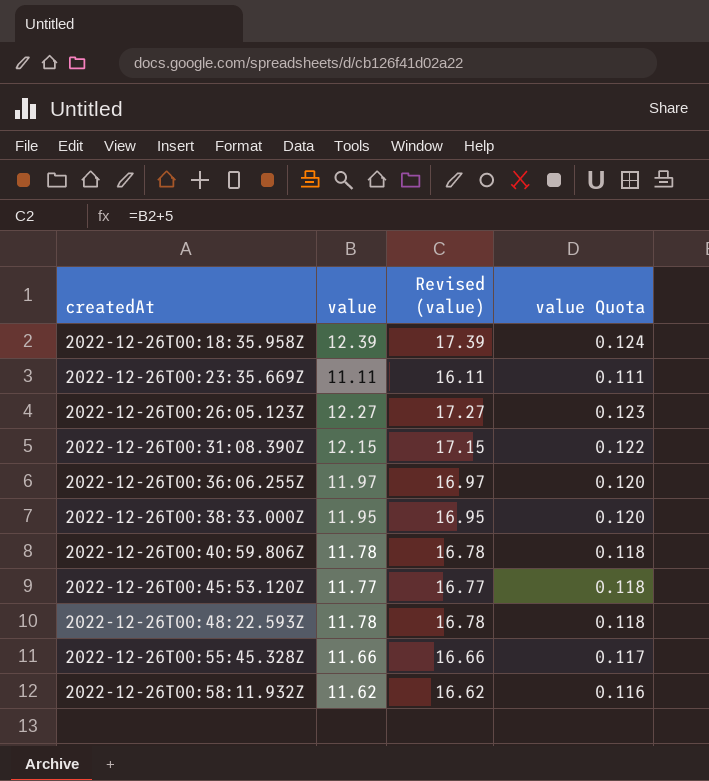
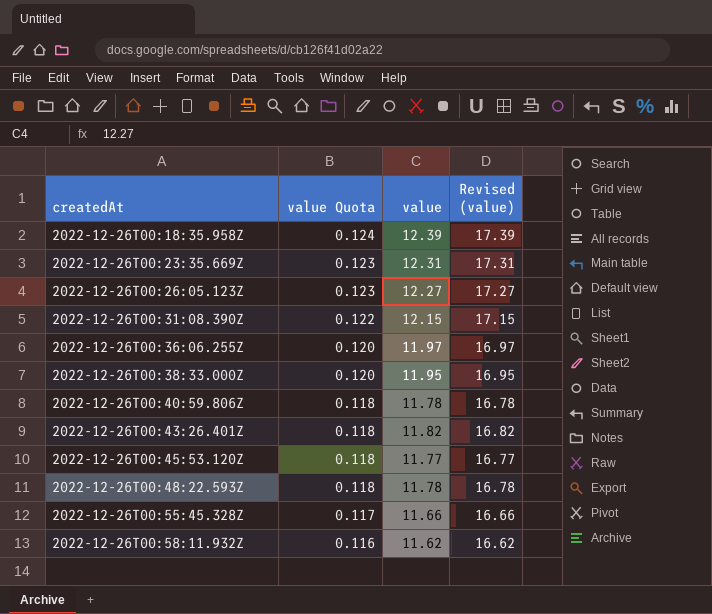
column value Quota | position: 4 -> 2
2022-12-26T00:23:35.669Z | value Quota: 0.111 -> 0.123
2022-12-26T00:23:35.669Z | value: 11.11 -> 12.31
2022-12-26T00:23:35.669Z | Revised (value): 16.11 -> 17.31
row 2022-12-26T00:43:26.401Z: none -> 0.118 | 11.82 | 16.82

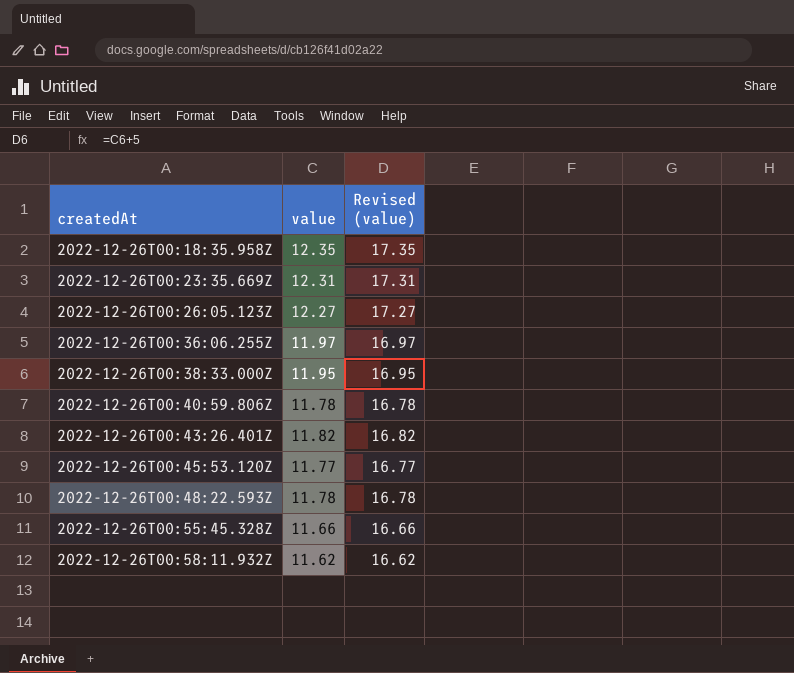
column value Quota | formula: [value] * 0.01 -> none
row 2022-12-26T00:31:08.390Z: 0.122 | 12.15 | 17.15 -> none
2022-12-26T00:18:35.958Z | value: 12.39 -> 12.35
2022-12-26T00:18:35.958Z | Revised (value): 17.39 -> 17.35

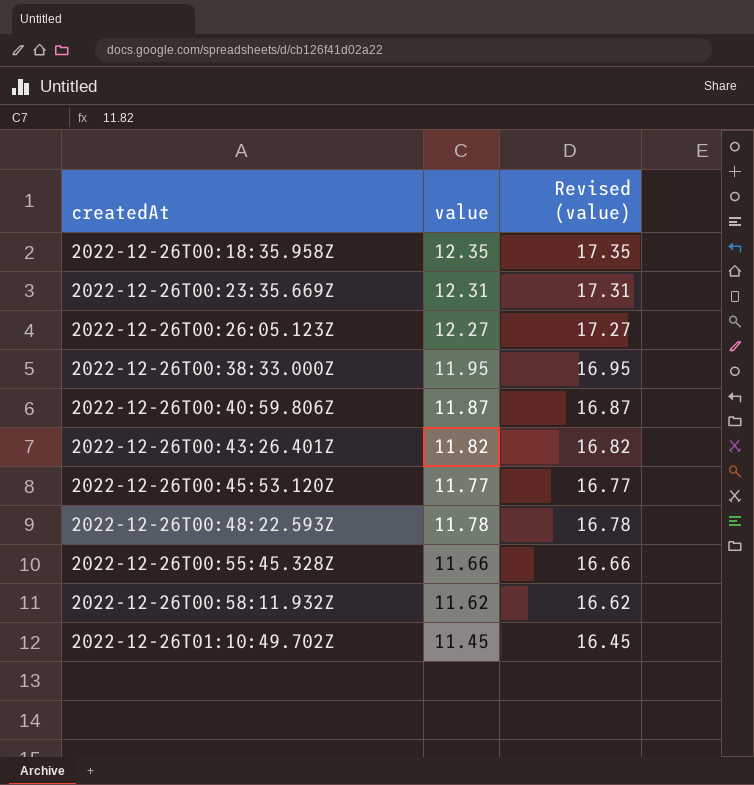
row 2022-12-26T00:36:06.255Z: 11.97 | 16.97 -> none
2022-12-26T00:40:59.806Z | value: 11.78 -> 11.87
2022-12-26T00:40:59.806Z | Revised (value): 16.78 -> 16.87
row 2022-12-26T01:10:49.702Z: none -> 11.45 | 16.45

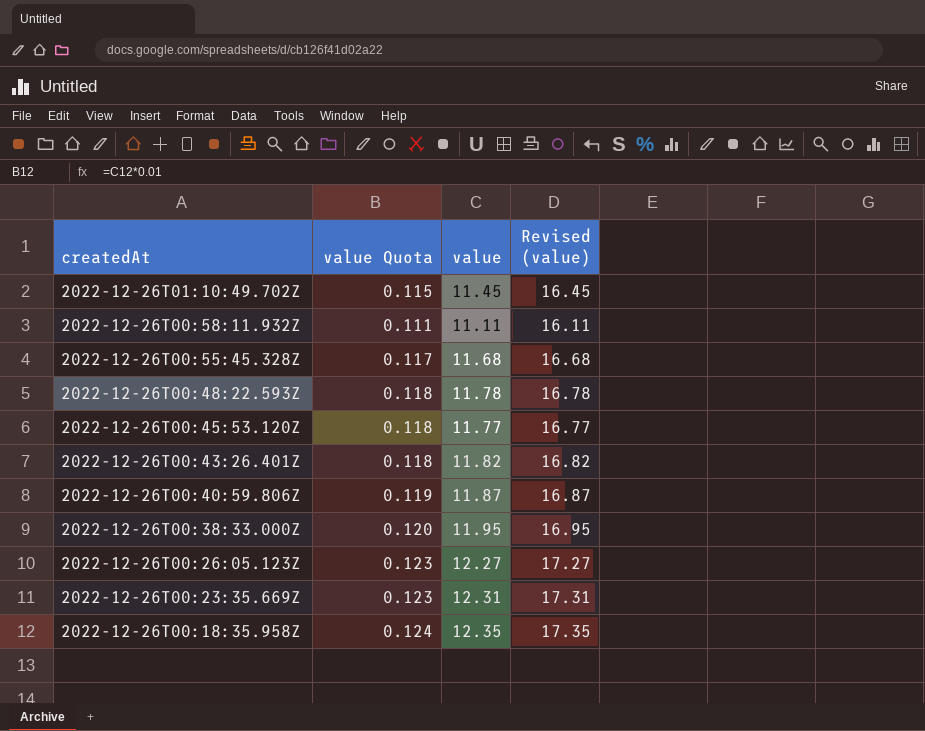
row order: createdAt ascending -> createdAt descending
column value Quota | formula: none -> [value] * 0.01
2022-12-26T00:58:11.932Z | value: 11.62 -> 11.11
2022-12-26T00:58:11.932Z | Revised (value): 16.62 -> 16.11
2022-12-26T00:55:45.328Z | value: 11.66 -> 11.68
2022-12-26T00:55:45.328Z | Revised (value): 16.66 -> 16.68

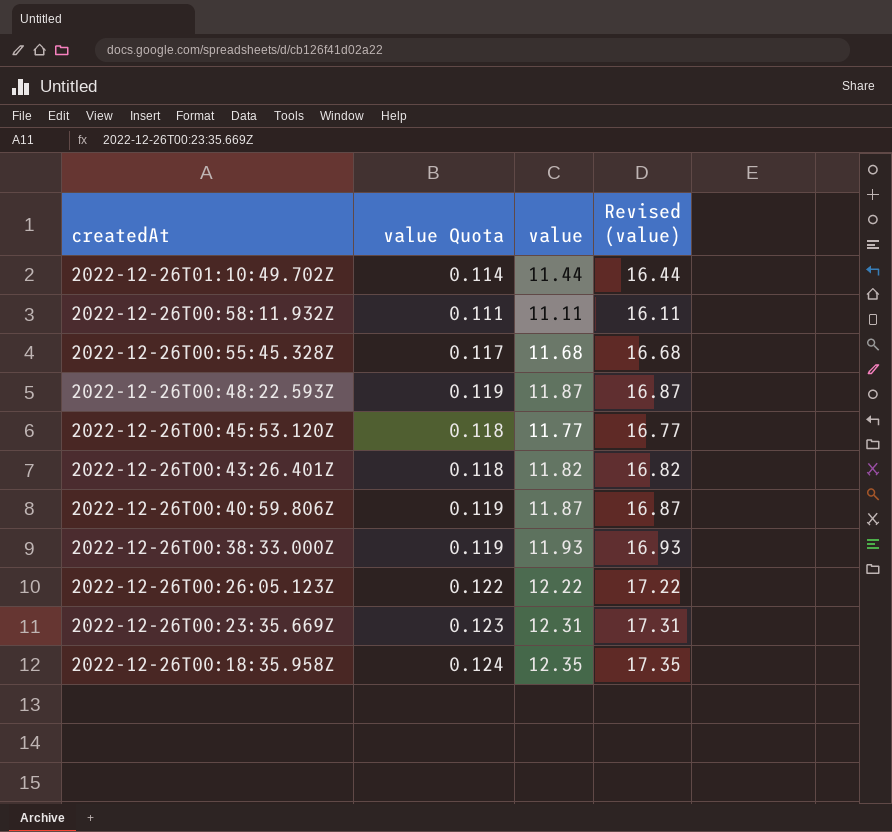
2022-12-26T01:10:49.702Z | value Quota: 0.115 -> 0.114
2022-12-26T01:10:49.702Z | value: 11.45 -> 11.44
2022-12-26T01:10:49.702Z | Revised (value): 16.45 -> 16.44
2022-12-26T00:48:22.593Z | value Quota: 0.118 -> 0.119
2022-12-26T00:48:22.593Z | value: 11.78 -> 11.87
2022-12-26T00:48:22.593Z | Revised (value): 16.78 -> 16.87
2022-12-26T00:38:33.000Z | value Quota: 0.120 -> 0.119
2022-12-26T00:38:33.000Z | value: 11.95 -> 11.93
2022-12-26T00:38:33.000Z | Revised (value): 16.95 -> 16.93
2022-12-26T00:26:05.123Z | value Quota: 0.123 -> 0.122
2022-12-26T00:26:05.123Z | value: 12.27 -> 12.22
2022-12-26T00:26:05.123Z | Revised (value): 17.27 -> 17.22

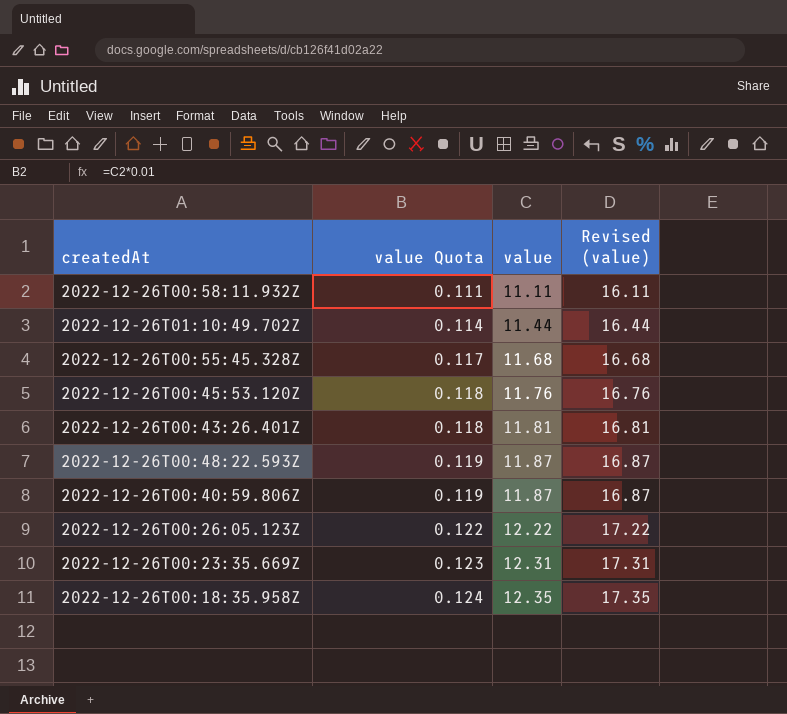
row order: createdAt descending -> value Quota ascending
row 2022-12-26T00:38:33.000Z: 0.119 | 11.93 | 16.93 -> none
2022-12-26T00:45:53.120Z | value: 11.77 -> 11.76
2022-12-26T00:45:53.120Z | Revised (value): 16.77 -> 16.76
2022-12-26T00:43:26.401Z | value: 11.82 -> 11.81
2022-12-26T00:43:26.401Z | Revised (value): 16.82 -> 16.81

